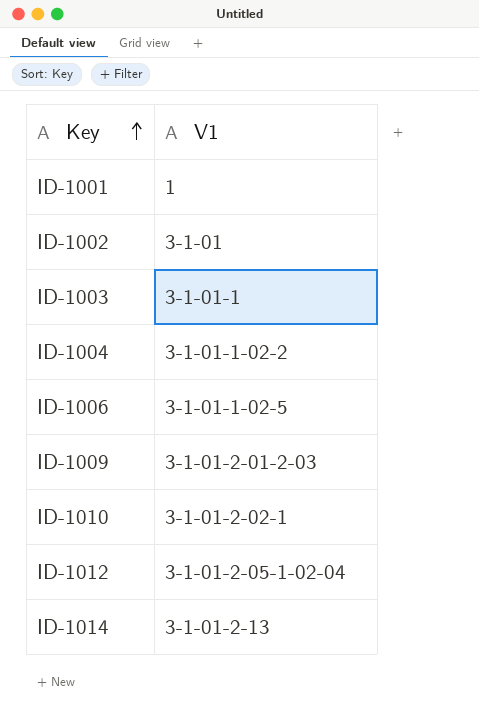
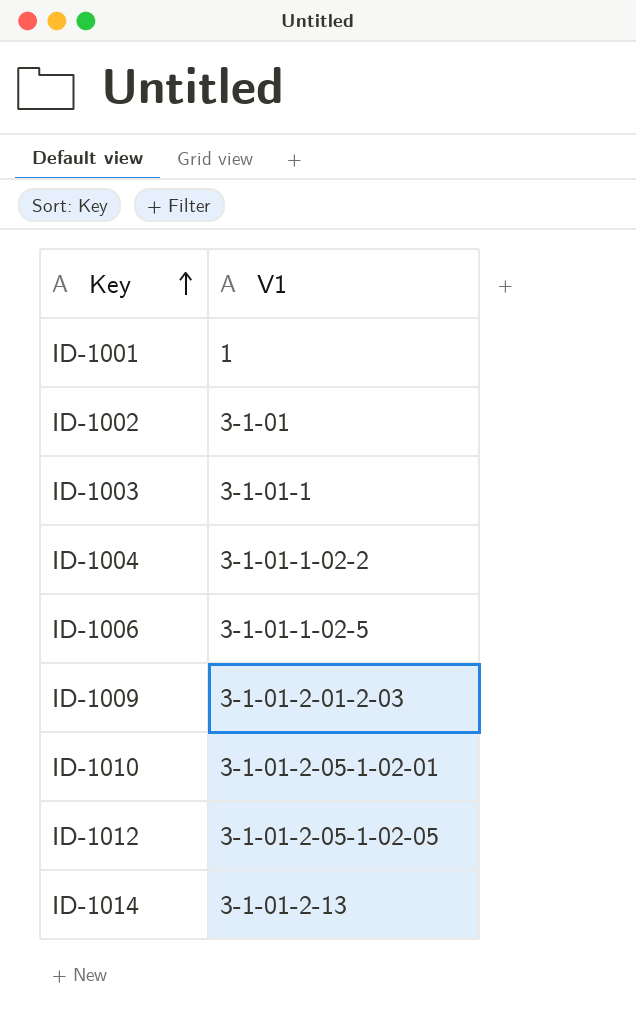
ID-1010 | V1: 3-1-01-2-02-1 -> 3-1-01-2-05-1-02-01
ID-1012 | V1: 3-1-01-2-05-1-02-04 -> 3-1-01-2-05-1-02-05

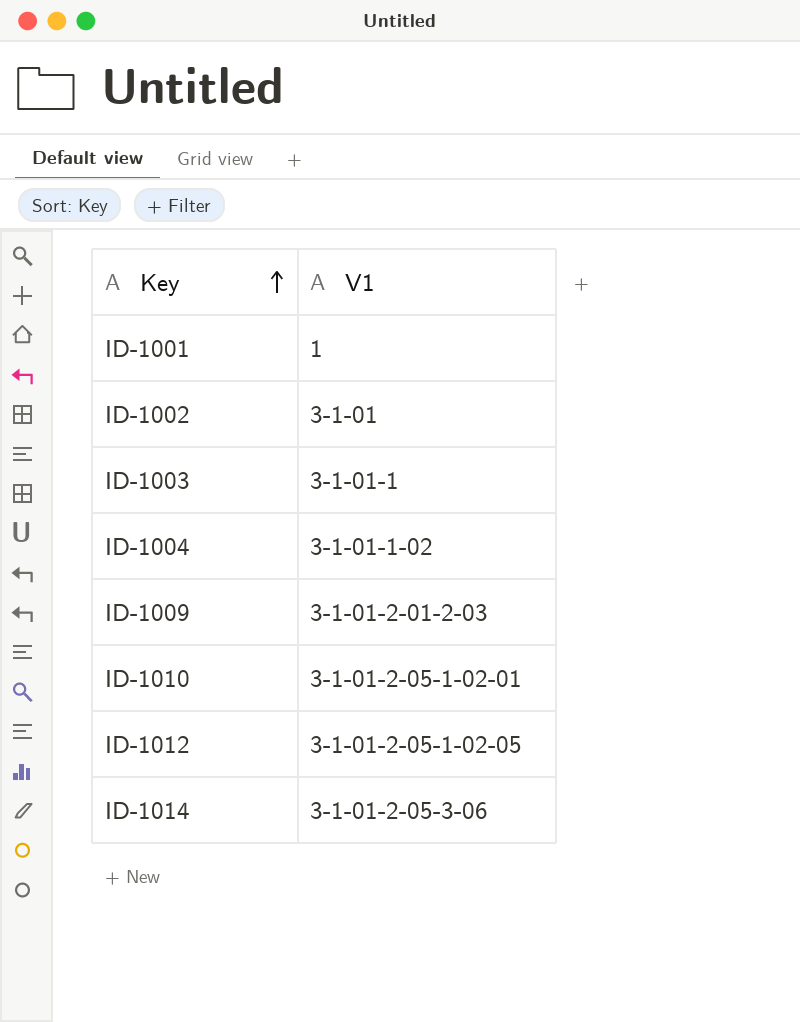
row ID-1006: 3-1-01-1-02-5 -> none
ID-1004 | V1: 3-1-01-1-02-2 -> 3-1-01-1-02
ID-1014 | V1: 3-1-01-2-13 -> 3-1-01-2-05-3-06

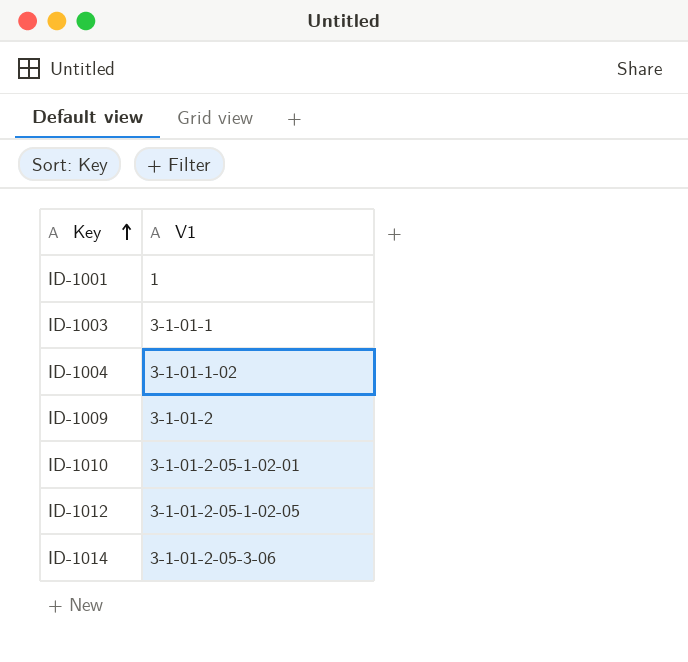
row ID-1002: 3-1-01 -> none
ID-1009 | V1: 3-1-01-2-01-2-03 -> 3-1-01-2

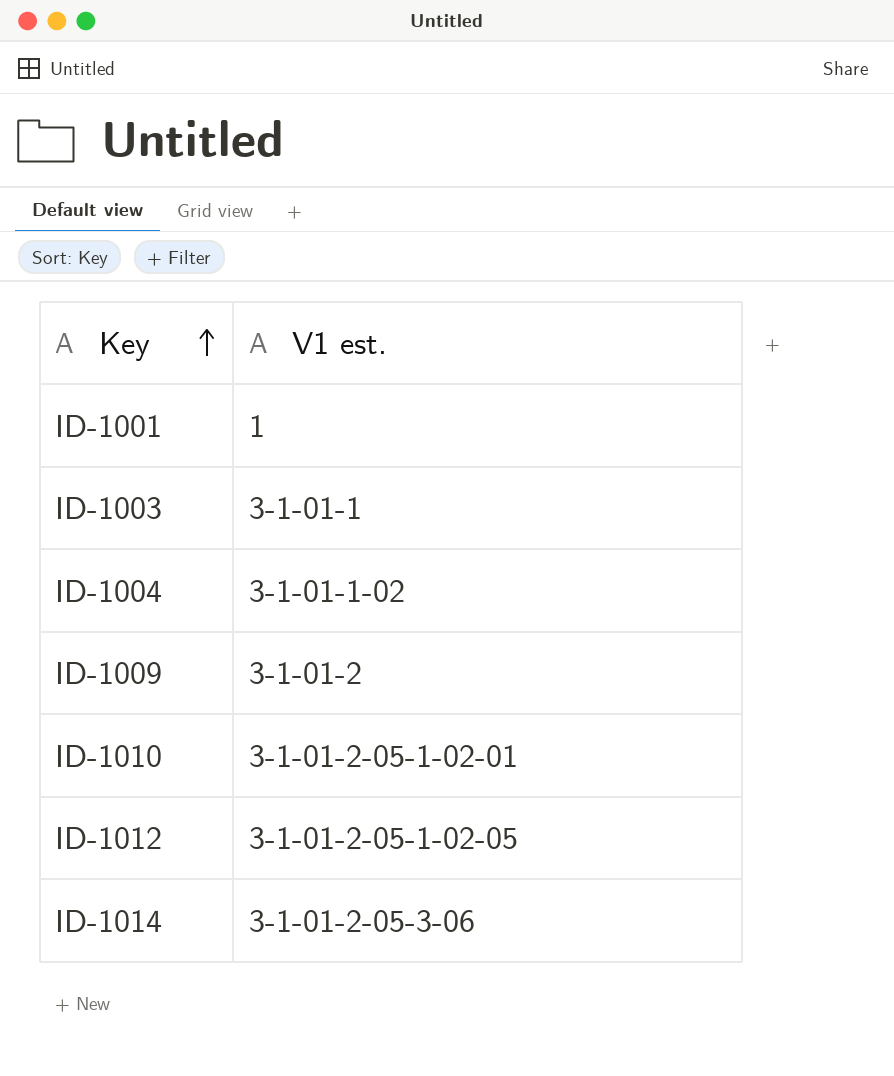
column name: V1 -> V1 est.

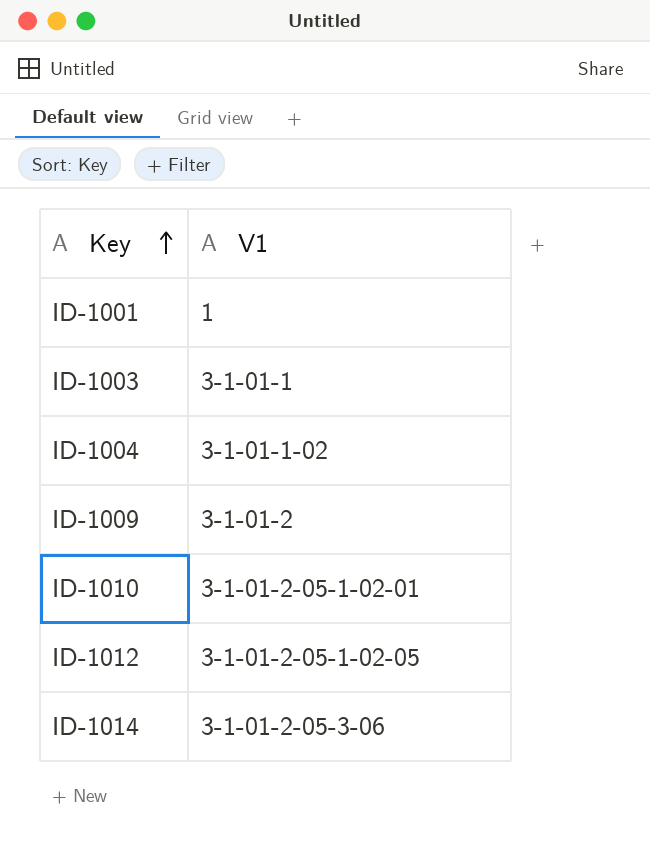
column name: V1 est. -> V1

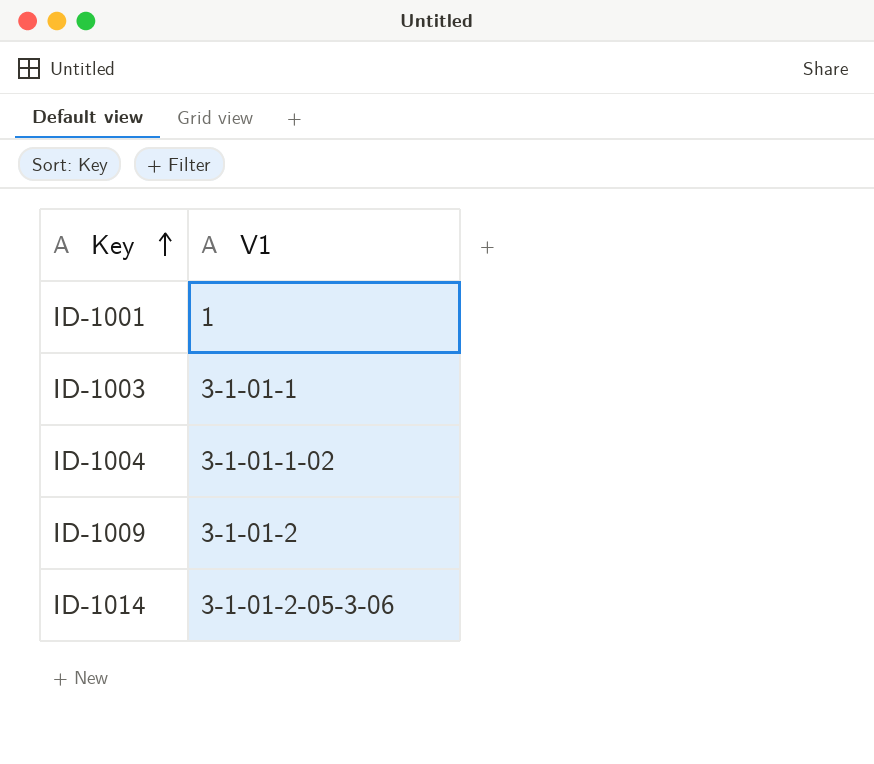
row ID-1010: 3-1-01-2-05-1-02-01 -> none
row ID-1012: 3-1-01-2-05-1-02-05 -> none

